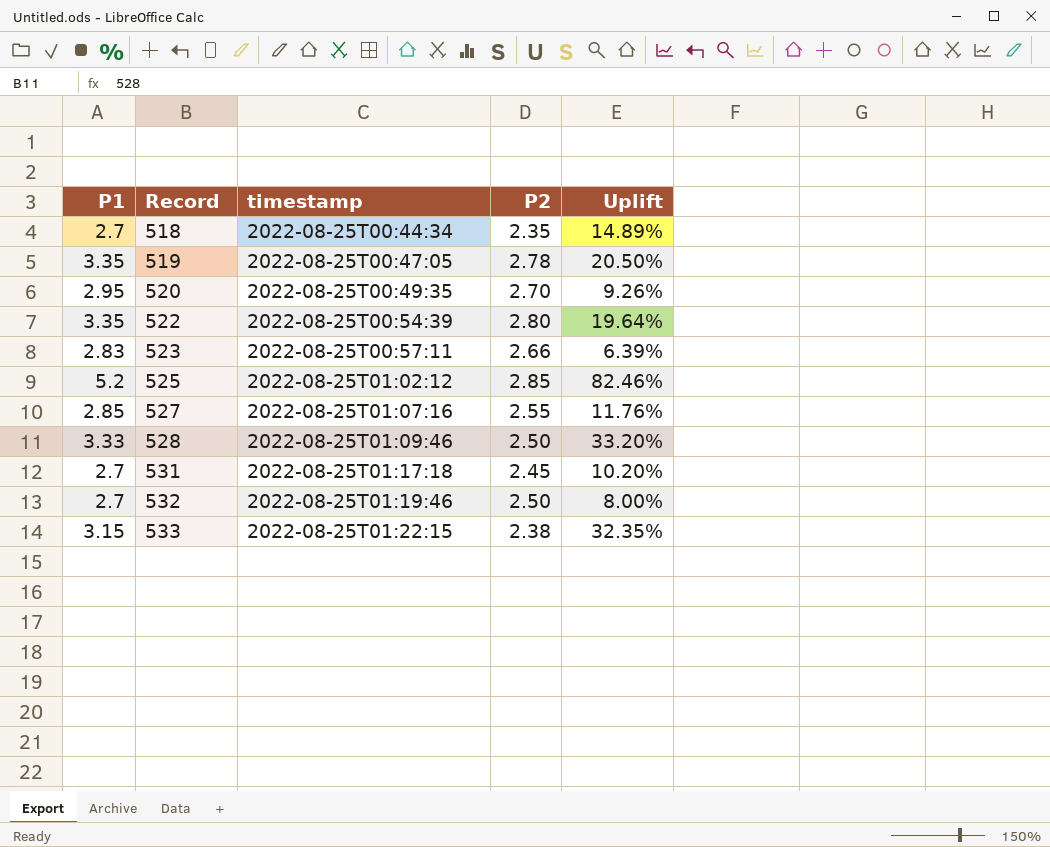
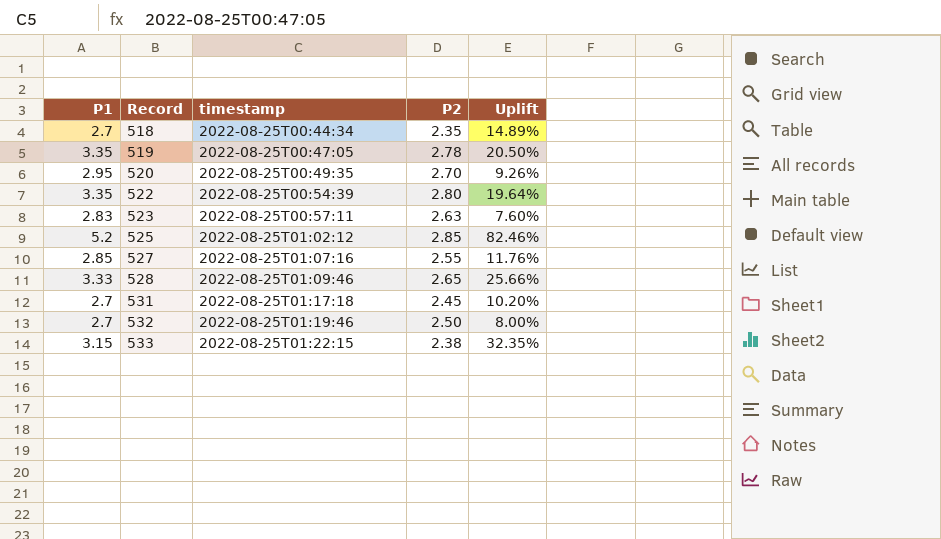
523 | P2: 2.66 -> 2.63
523 | Uplift: 6.39% -> 7.60%
528 | P2: 2.50 -> 2.65
528 | Uplift: 33.20% -> 25.66%

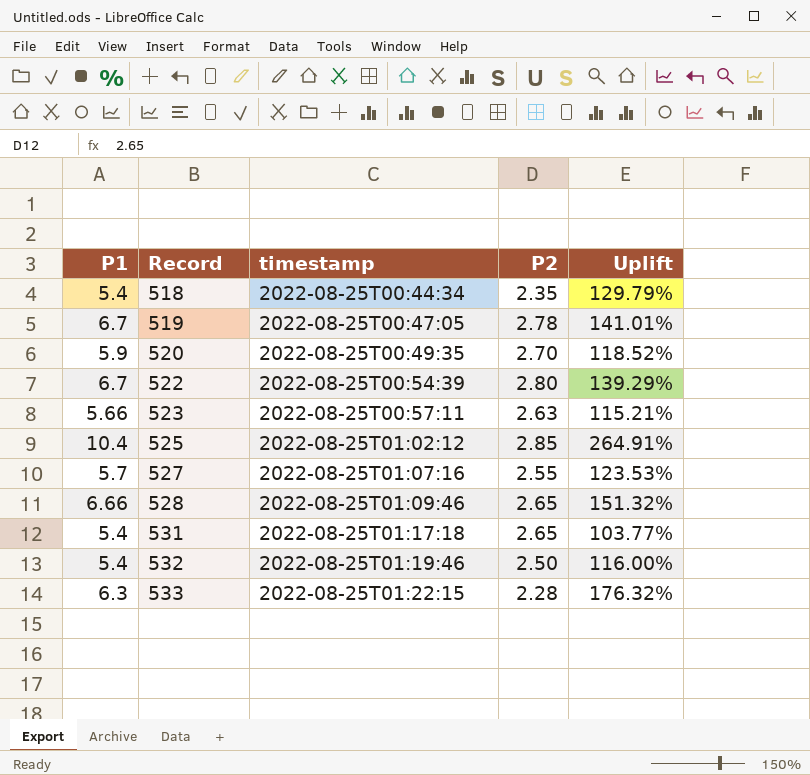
518 | P1: 2.7 -> 5.4
518 | Uplift: 14.89% -> 129.79%
519 | P1: 3.35 -> 6.7
519 | Uplift: 20.50% -> 141.01%
520 | P1: 2.95 -> 5.9
520 | Uplift: 9.26% -> 118.52%
522 | P1: 3.35 -> 6.7
522 | Uplift: 19.64% -> 139.29%
523 | P1: 2.83 -> 5.66
523 | Uplift: 7.60% -> 115.21%
525 | P1: 5.2 -> 10.4
525 | Uplift: 82.46% -> 264.91%
527 | P1: 2.85 -> 5.7
527 | Uplift: 11.76% -> 123.53%
528 | P1: 3.33 -> 6.66
528 | Uplift: 25.66% -> 151.32%
531 | P1: 2.7 -> 5.4
531 | P2: 2.45 -> 2.65
531 | Uplift: 10.20% -> 103.77%
532 | P1: 2.7 -> 5.4
532 | Uplift: 8.00% -> 116.00%
533 | P1: 3.15 -> 6.3
533 | P2: 2.38 -> 2.28
533 | Uplift: 32.35% -> 176.32%

